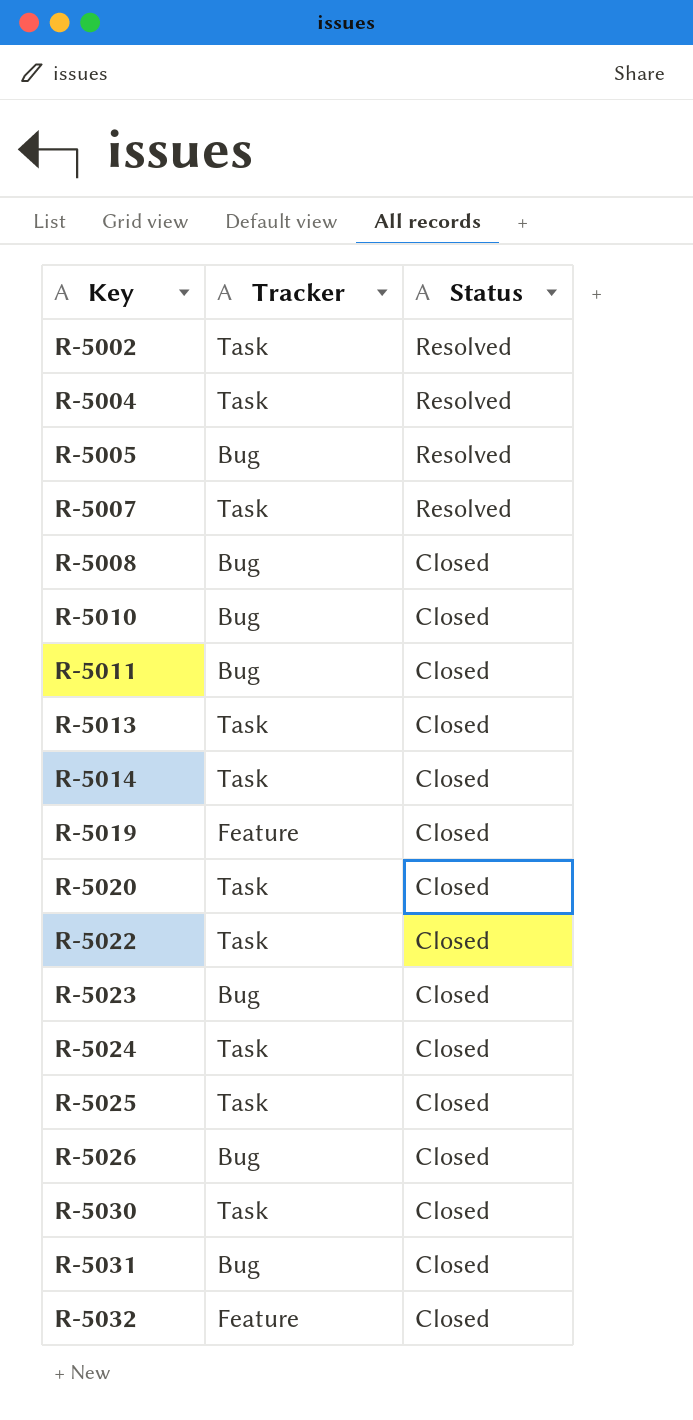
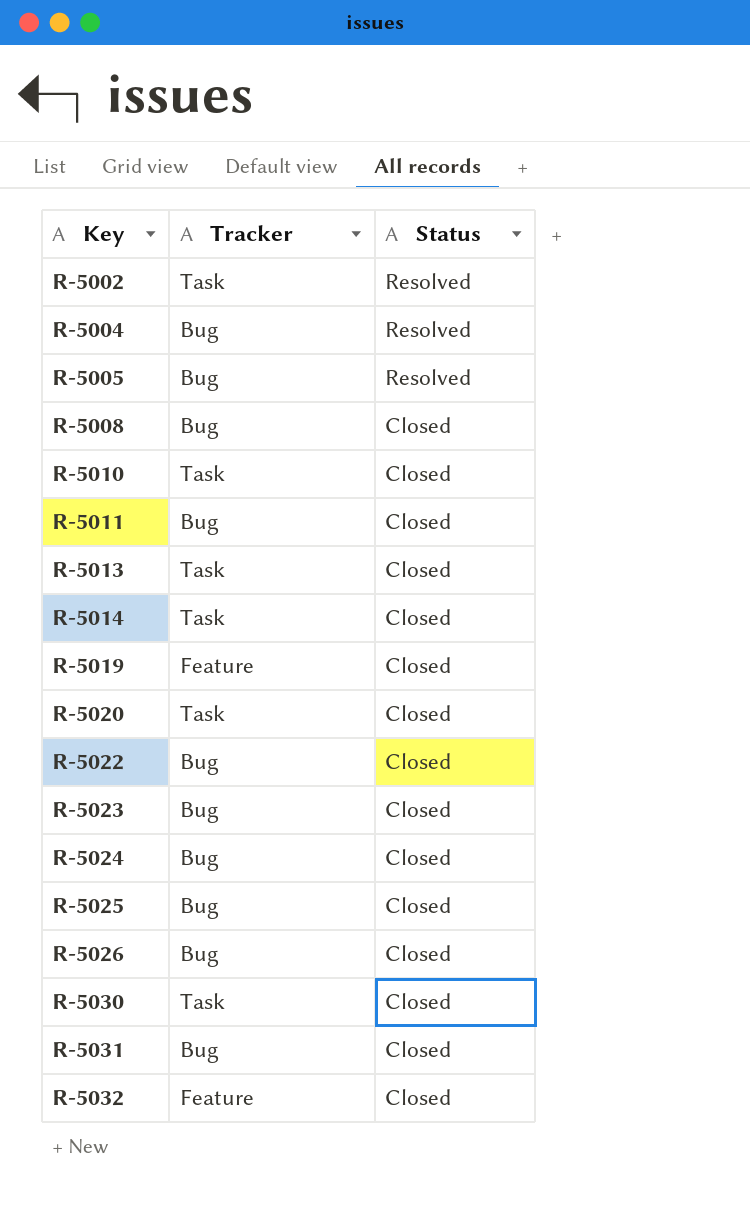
row R-5007: Task | Resolved -> none
R-5004 | Tracker: Task -> Bug
R-5010 | Tracker: Bug -> Task
R-5022 | Tracker: Task -> Bug
R-5024 | Tracker: Task -> Bug
R-5025 | Tracker: Task -> Bug

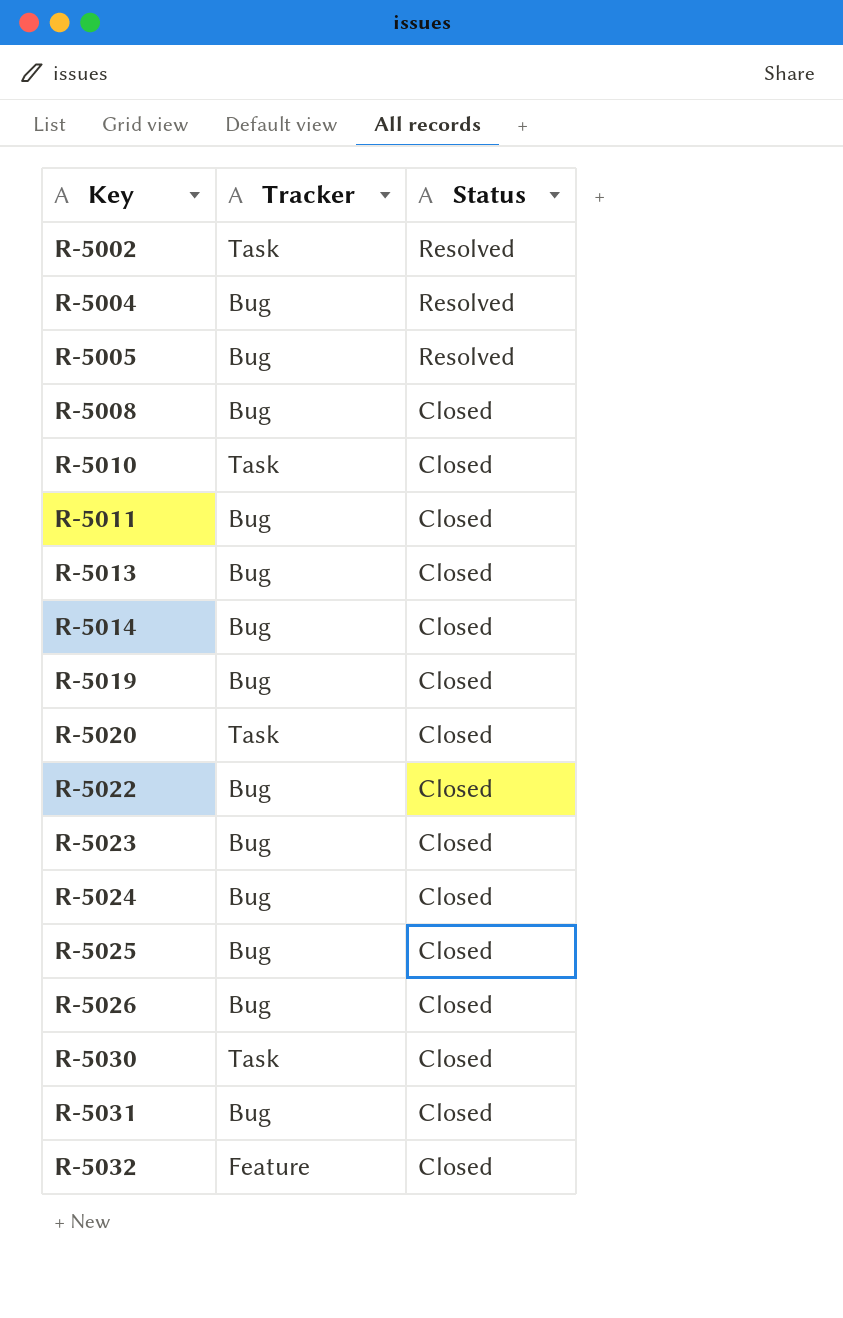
R-5013 | Tracker: Task -> Bug
R-5014 | Tracker: Task -> Bug
R-5019 | Tracker: Feature -> Bug

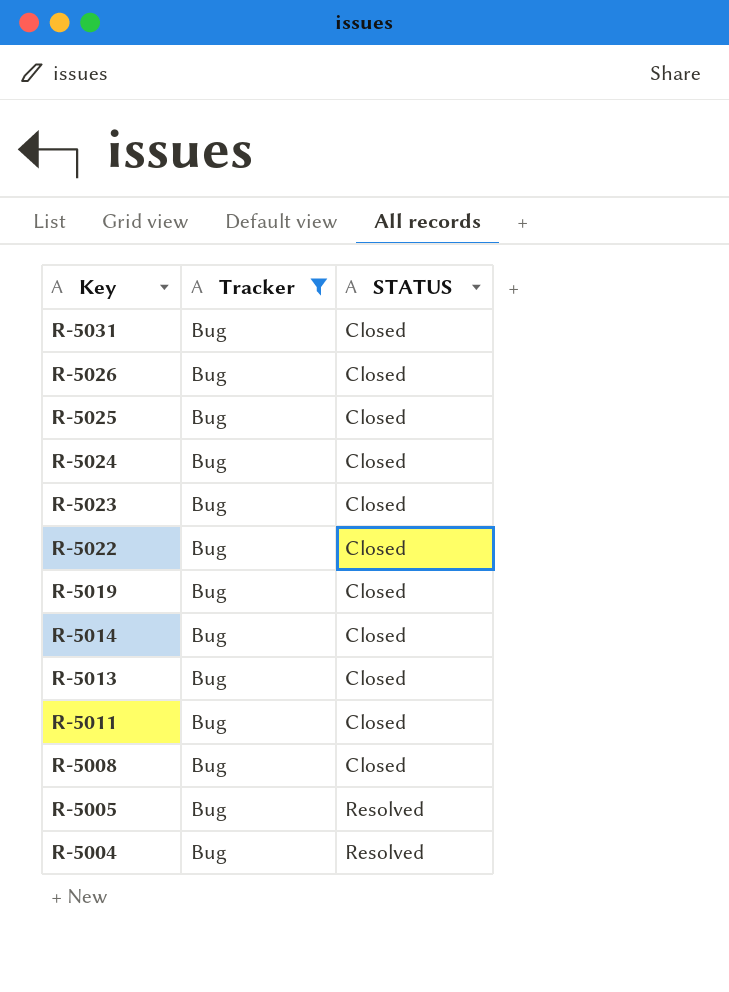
filter: none -> Tracker = Bug
row order: Key ascending -> Key descending
column name: Status -> STATUS

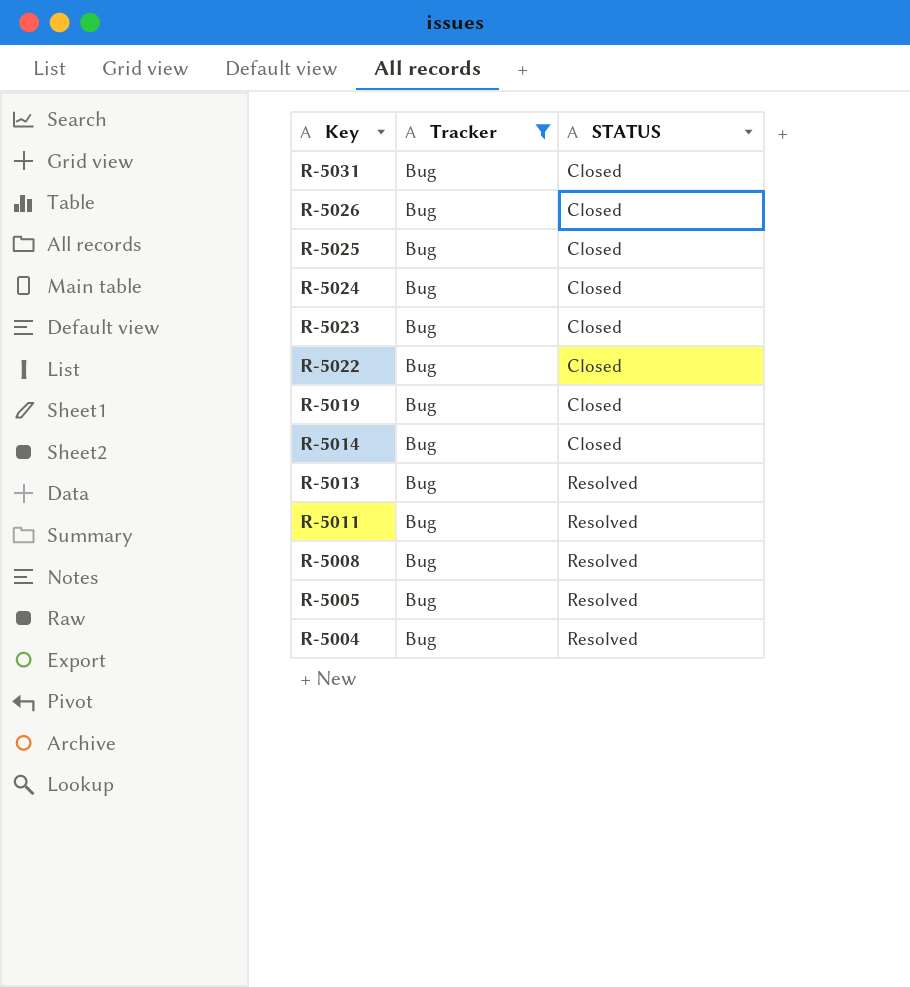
R-5013 | STATUS: Closed -> Resolved
R-5011 | STATUS: Closed -> Resolved
R-5008 | STATUS: Closed -> Resolved

